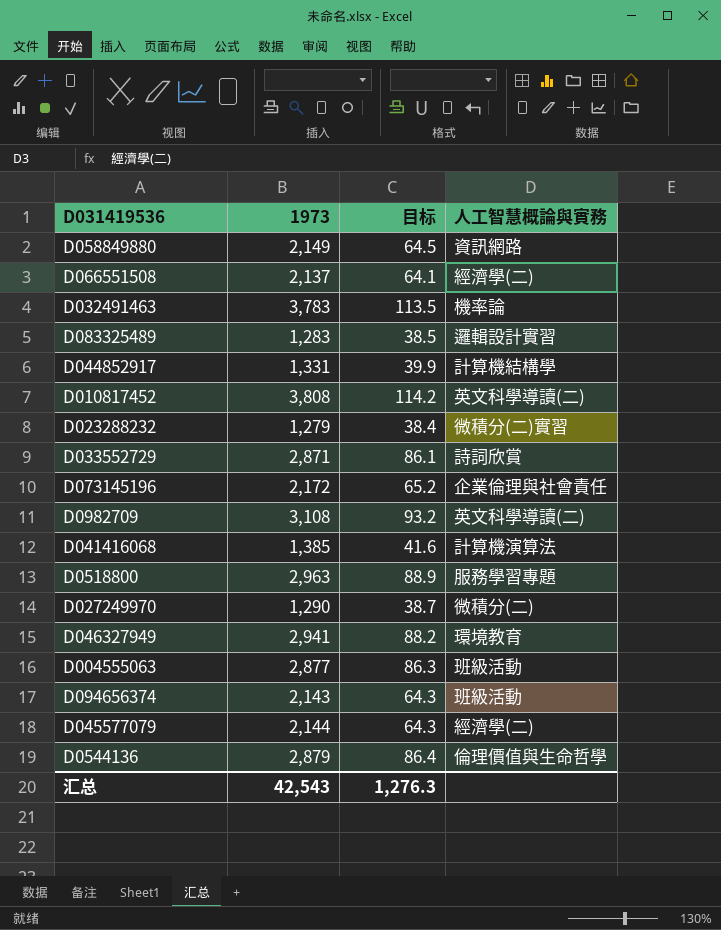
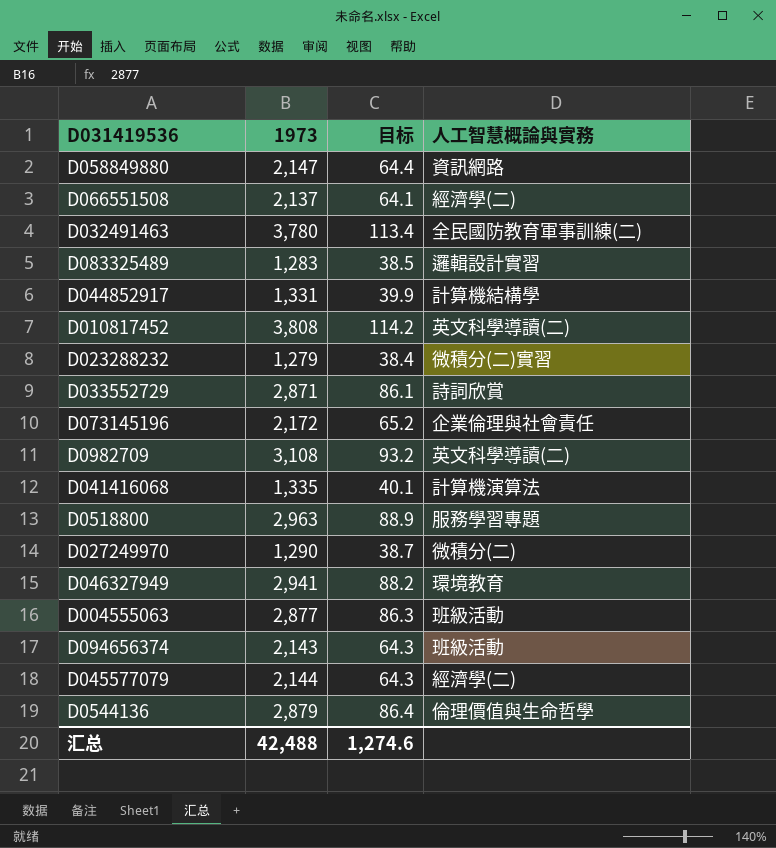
D058849880 | 1973: 2,149 -> 2,147
D058849880 | 目标: 64.5 -> 64.4
D032491463 | 1973: 3,783 -> 3,780
D032491463 | 目标: 113.5 -> 113.4
D032491463 | 人工智慧概論與實務: 機率論 -> 全民國防教育軍事訓練(二)
D041416068 | 1973: 1,385 -> 1,335
D041416068 | 目标: 41.6 -> 40.1
汇总 | 1973: 42,543 -> 42,488
汇总 | 目标: 1,276.3 -> 1,274.6

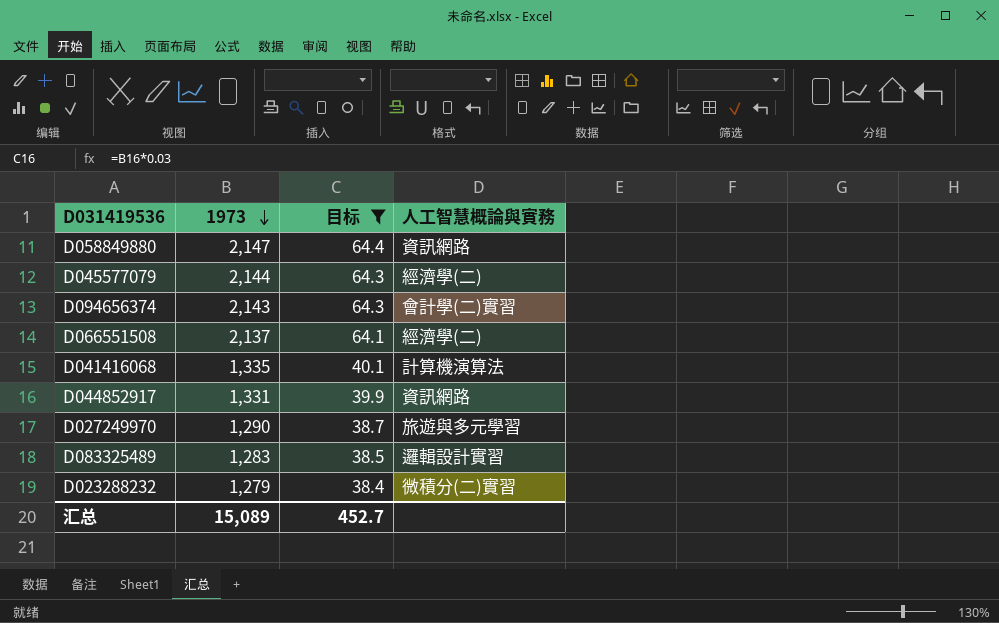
filter: none -> 目标 <= 64.4
row order: none -> 1973 descending
D094656374 | 人工智慧概論與實務: 班級活動 -> 會計學(二)實習
D044852917 | 人工智慧概論與實務: 計算機結構學 -> 資訊網路
D027249970 | 人工智慧概論與實務: 微積分(二) -> 旅遊與多元學習
汇总 | 1973: 42,488 -> 15,089
汇总 | 目标: 1,274.6 -> 452.7

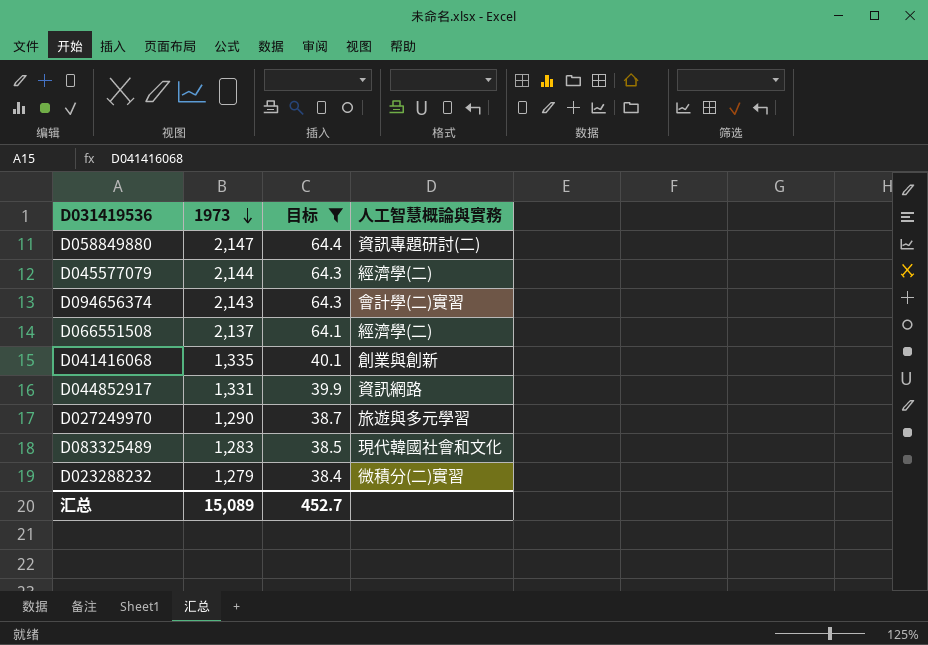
D058849880 | 人工智慧概論與實務: 資訊網路 -> 資訊專題研討(二)
D041416068 | 人工智慧概論與實務: 計算機演算法 -> 創業與創新
D083325489 | 人工智慧概論與實務: 邏輯設計實習 -> 現代韓國社會和文化

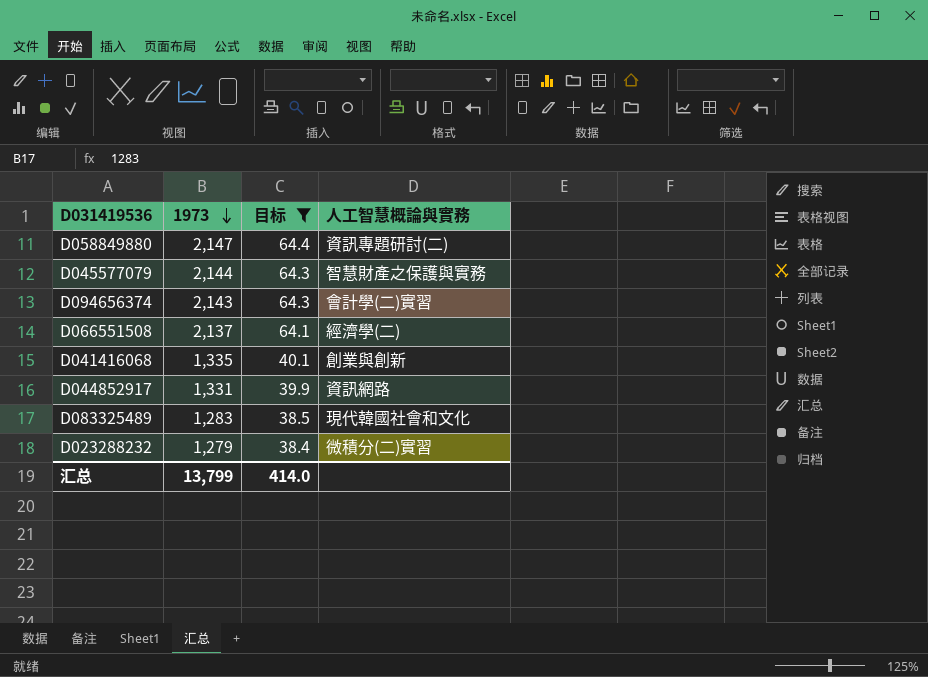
row D027249970: 1,290 | 38.7 | 旅遊與多元學習 -> none
D045577079 | 人工智慧概論與實務: 經濟學(二) -> 智慧財產之保護與實務
汇总 | 1973: 15,089 -> 13,799
汇总 | 目标: 452.7 -> 414.0

